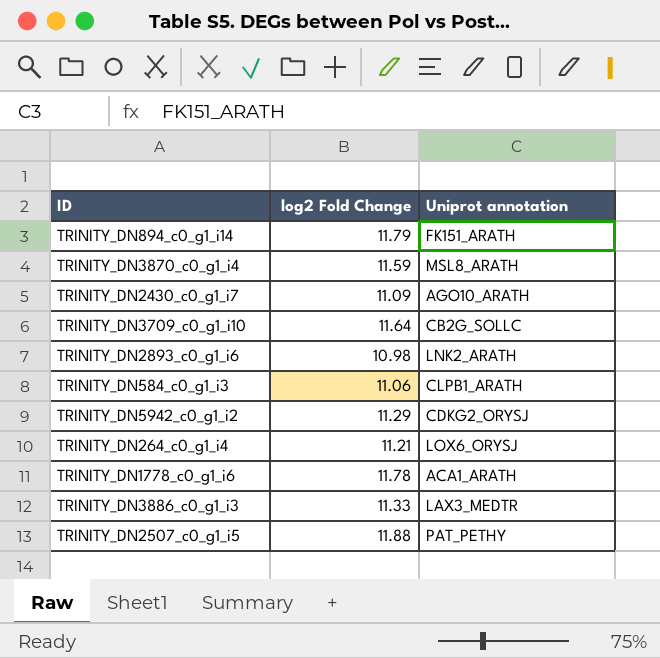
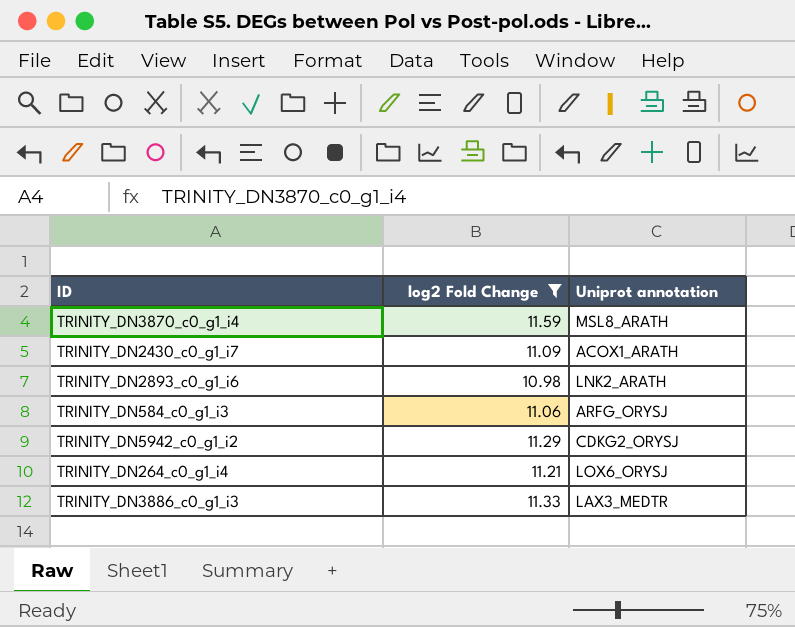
filter: none -> log2 Fold Change <= 11.59
TRINITY_DN2430_c0_g1_i7 | Uniprot annotation: AGO10_ARATH -> ACOX1_ARATH
TRINITY_DN584_c0_g1_i3 | Uniprot annotation: CLPB1_ARATH -> ARFG_ORYSJ

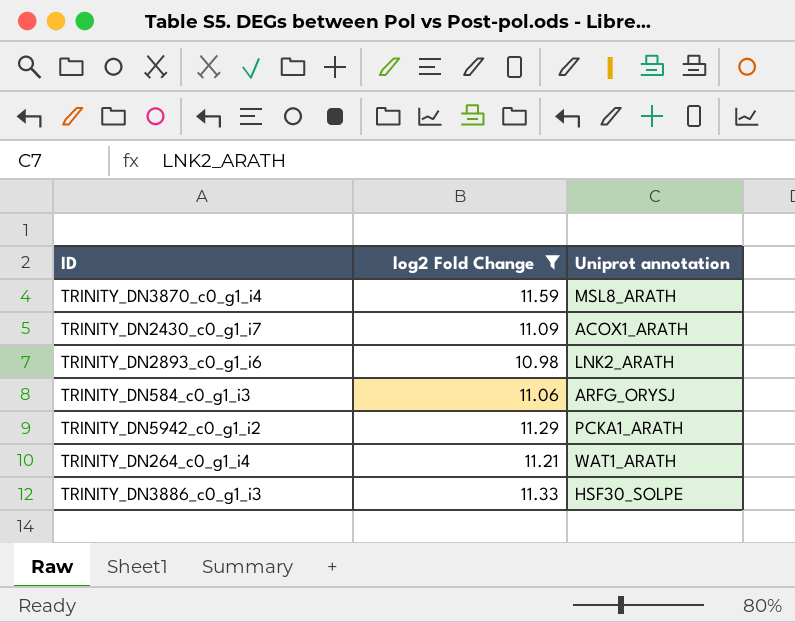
TRINITY_DN5942_c0_g1_i2 | Uniprot annotation: CDKG2_ORYSJ -> PCKA1_ARATH
TRINITY_DN264_c0_g1_i4 | Uniprot annotation: LOX6_ORYSJ -> WAT1_ARATH
TRINITY_DN3886_c0_g1_i3 | Uniprot annotation: LAX3_MEDTR -> HSF30_SOLPE

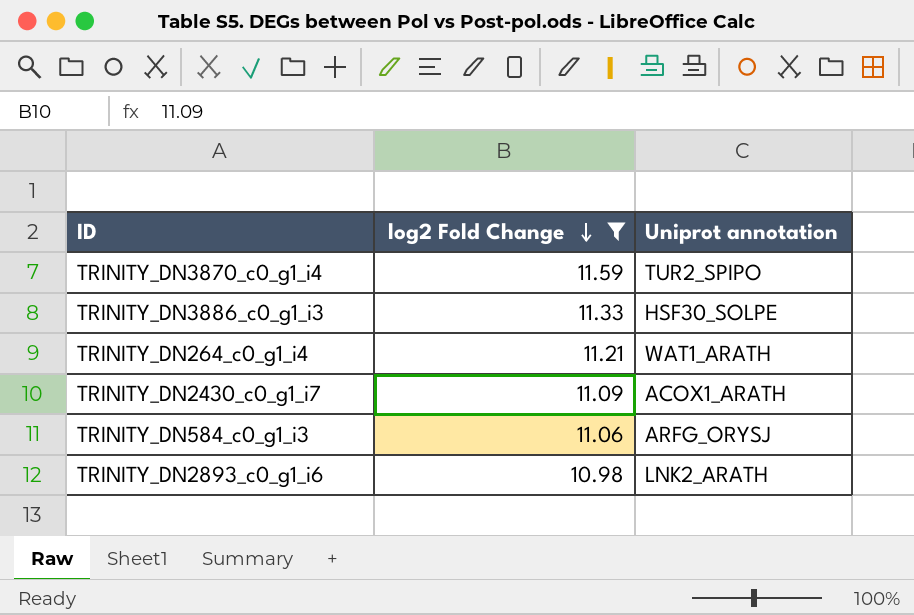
row order: none -> log2 Fold Change descending
row TRINITY_DN5942_c0_g1_i2: 11.29 | PCKA1_ARATH -> none
TRINITY_DN3870_c0_g1_i4 | Uniprot annotation: MSL8_ARATH -> TUR2_SPIPO

